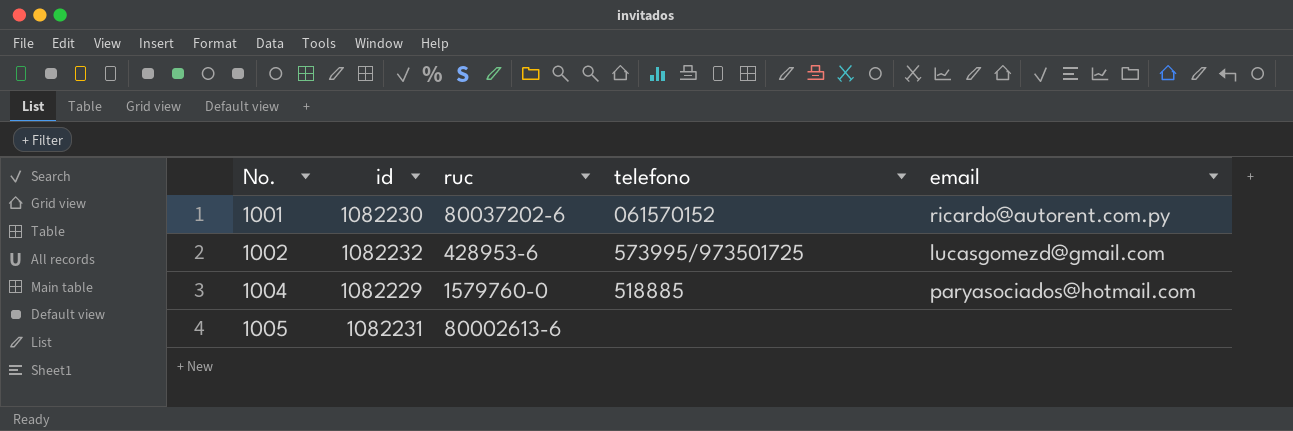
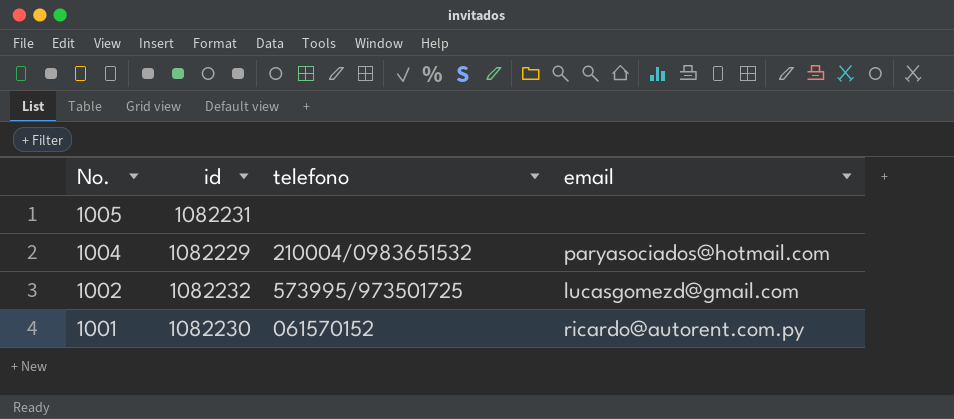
row order: No. ascending -> No. descending
column ruc | position: 3 -> none
1004 | telefono: 518885 -> 210004/0983651532

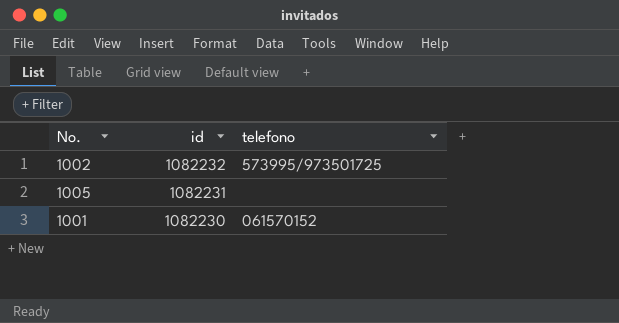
row order: No. descending -> id descending
column email | position: 4 -> none
row 1004: 1082229 | 210004/0983651532 | paryasociados@hotmail.com -> none

